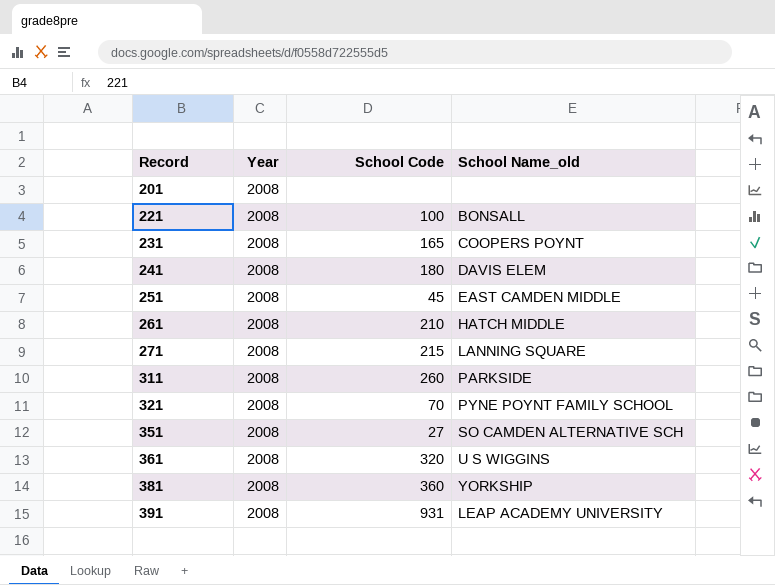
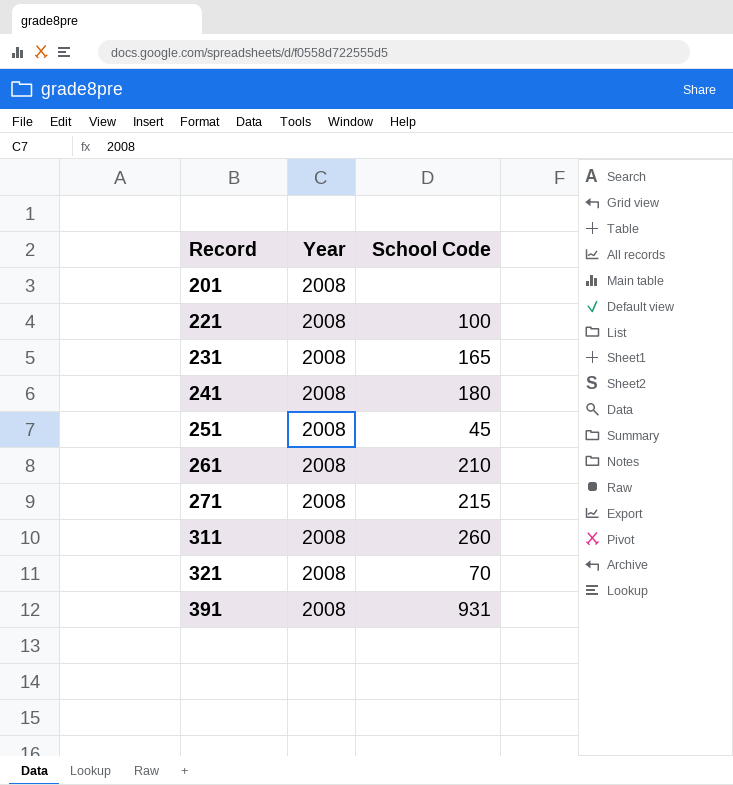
column School Name_old | position: 4 -> none
row 351: 2008 | 27 | SO CAMDEN ALTERNATIVE SCH -> none
row 361: 2008 | 320 | U S WIGGINS -> none
row 381: 2008 | 360 | YORKSHIP -> none

